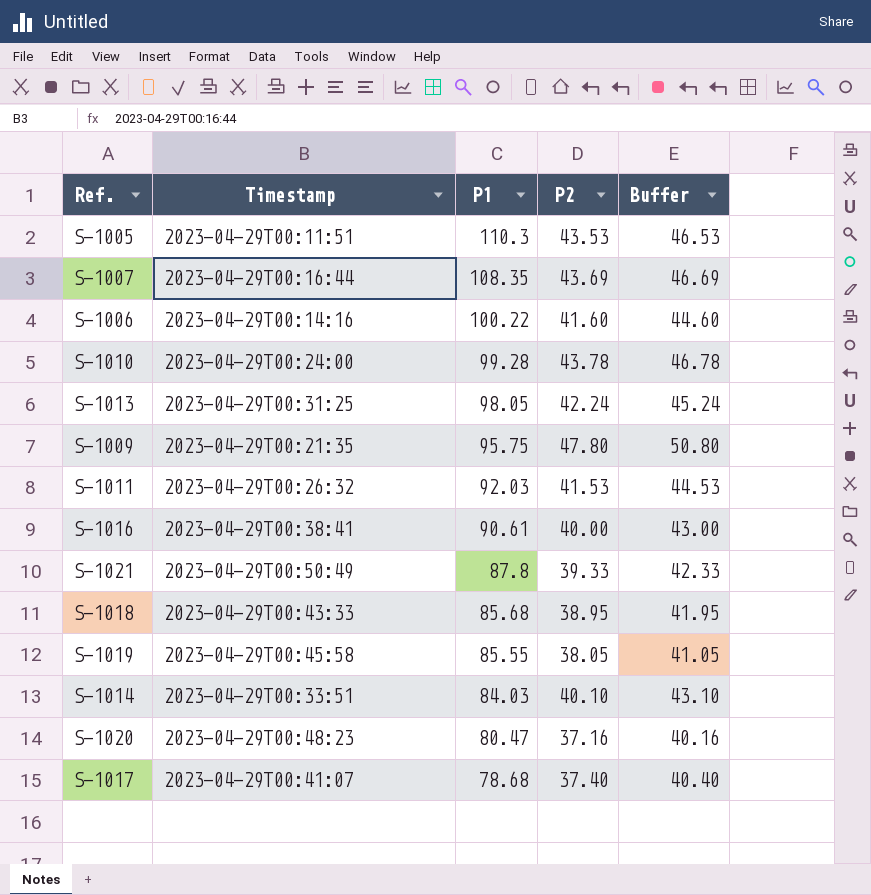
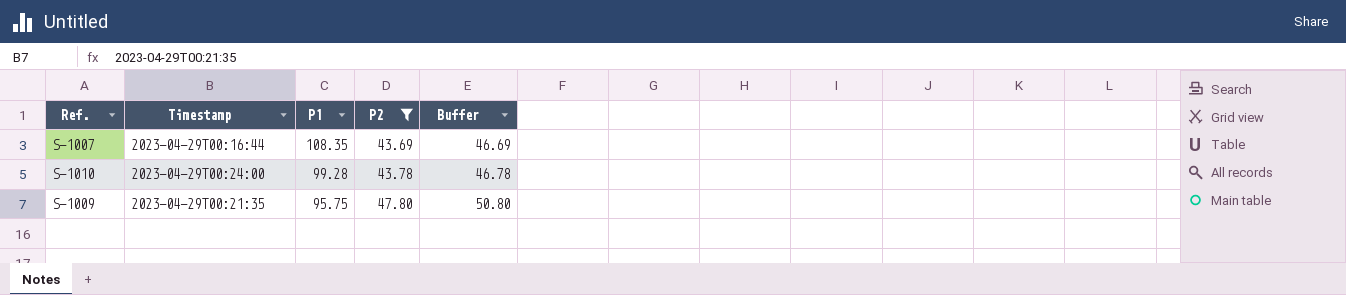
filter: none -> P2 >= 43.69

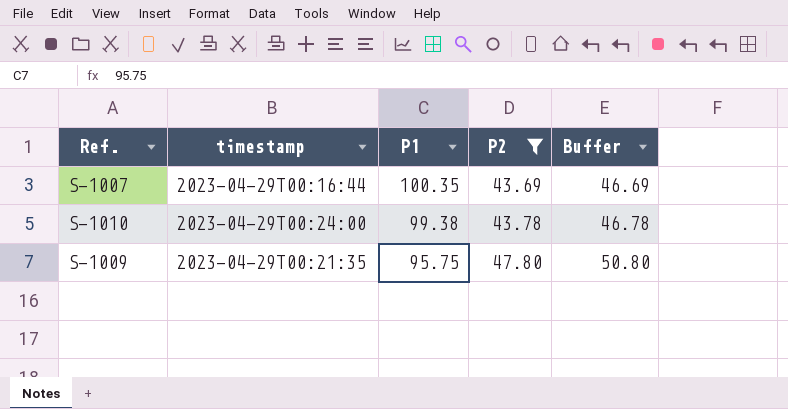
column name: Timestamp -> timestamp
S-1007 | P1: 108.35 -> 100.35
S-1010 | P1: 99.28 -> 99.38

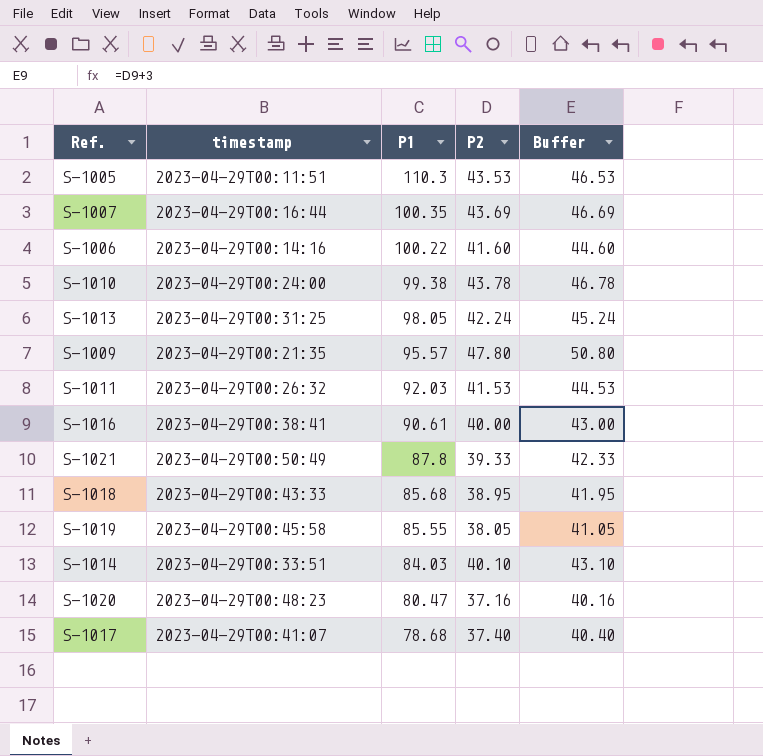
filter: P2 >= 43.69 -> none
S-1009 | P1: 95.75 -> 95.57

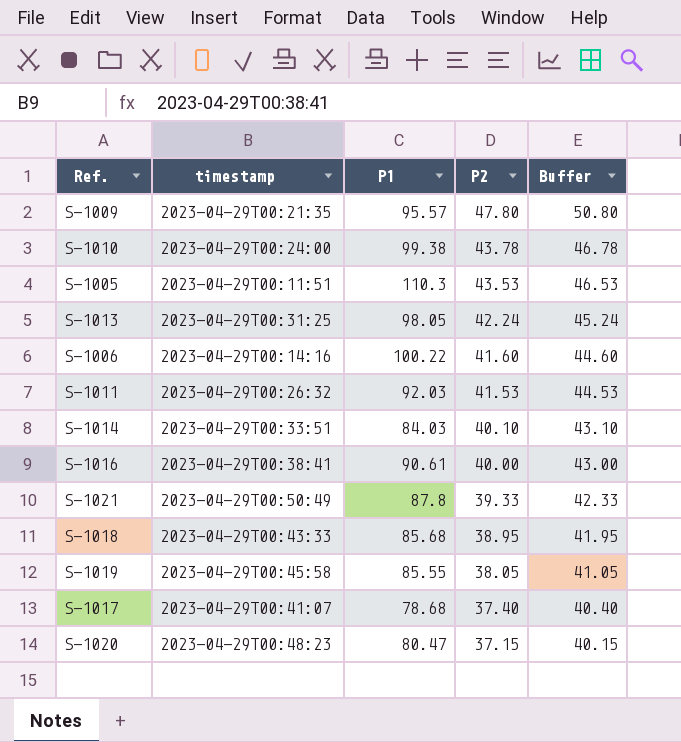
row order: P1 descending -> P2 descending
row S-1007: 2023-04-29T00:16:44 | 100.35 | 43.69 | 46.69 -> none
S-1020 | P2: 37.16 -> 37.15
S-1020 | Buffer: 40.16 -> 40.15

